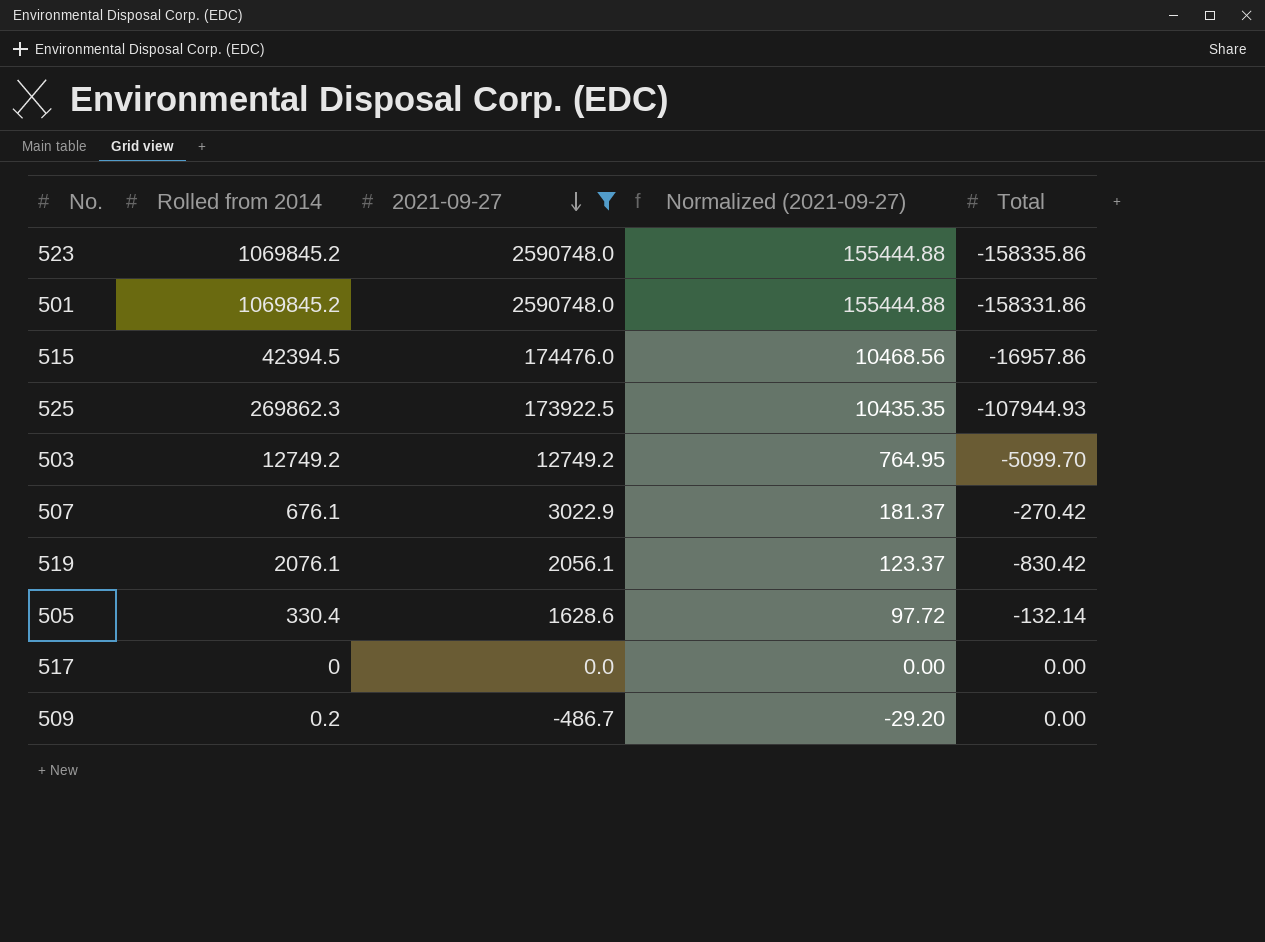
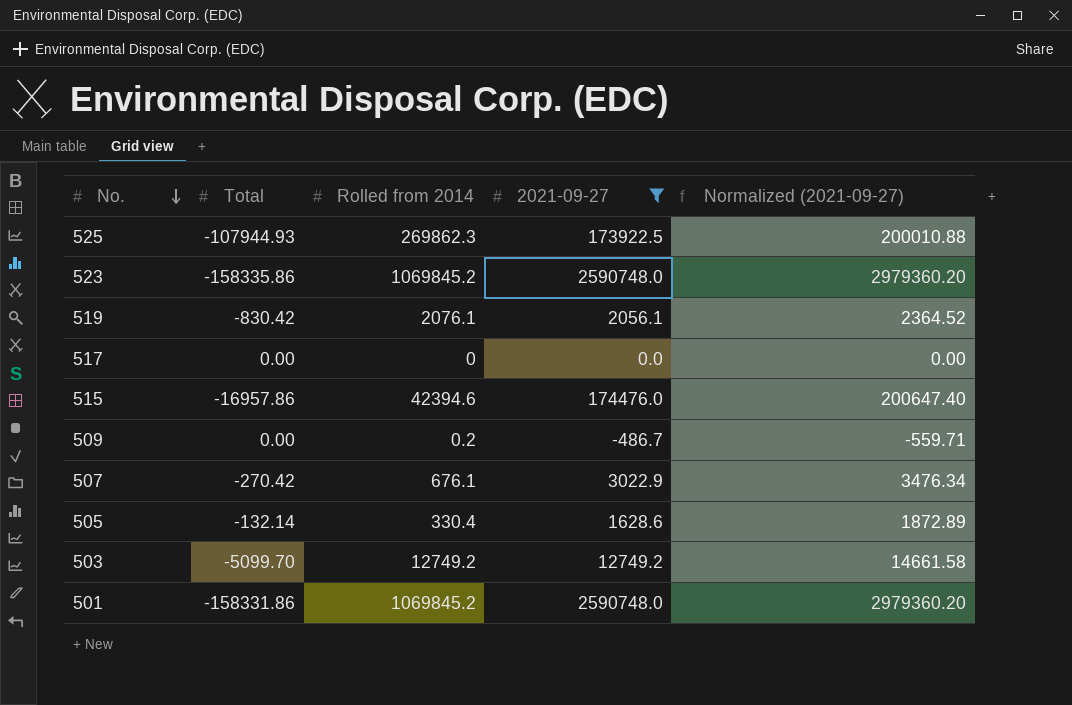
row order: 2021-09-27 descending -> No. descending
column Total | position: 5 -> 2
column Normalized (2021-09-27) | formula: [2021-09-27] * 0.06 -> [2021-09-27] * 1.15
515 | Rolled from 2014: 42394.5 -> 42394.6

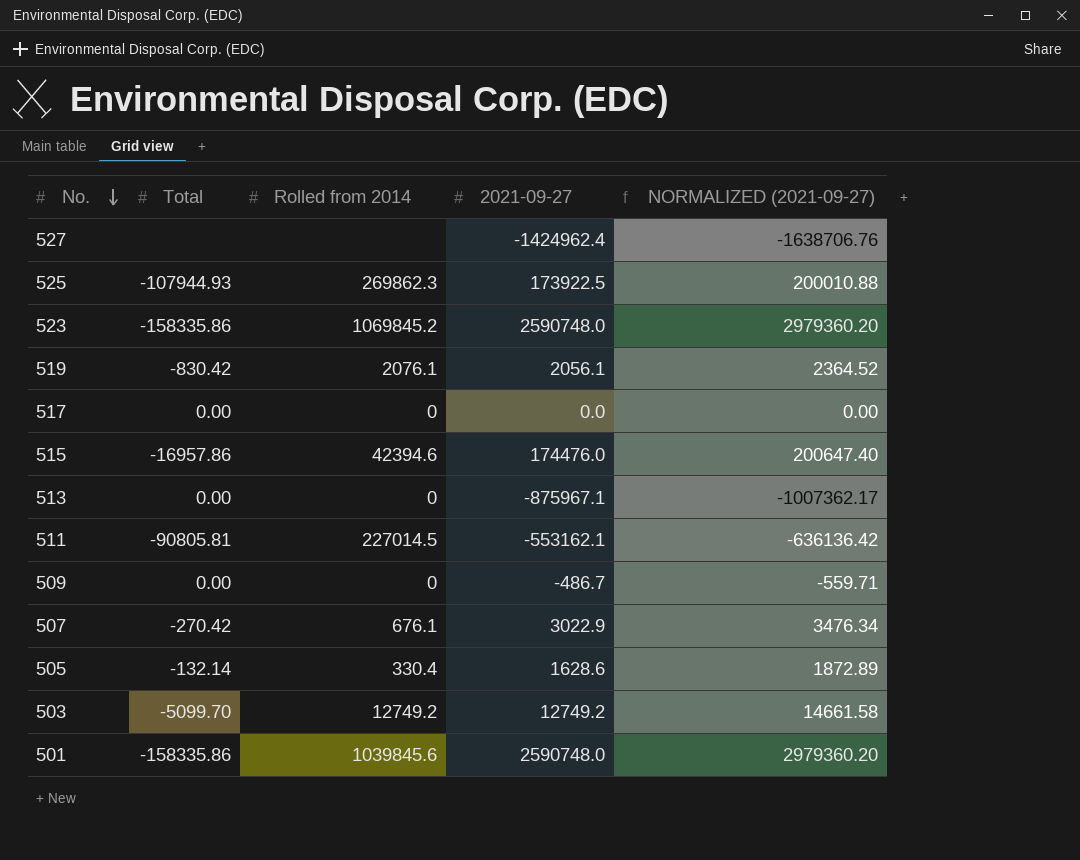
filter: 2021-09-27 >= -486.7 -> none
column name: Normalized (2021-09-27) -> NORMALIZED (2021-09-27)
509 | Rolled from 2014: 0.2 -> 0
501 | Total: -158331.86 -> -158335.86
501 | Rolled from 2014: 1069845.2 -> 1039845.6

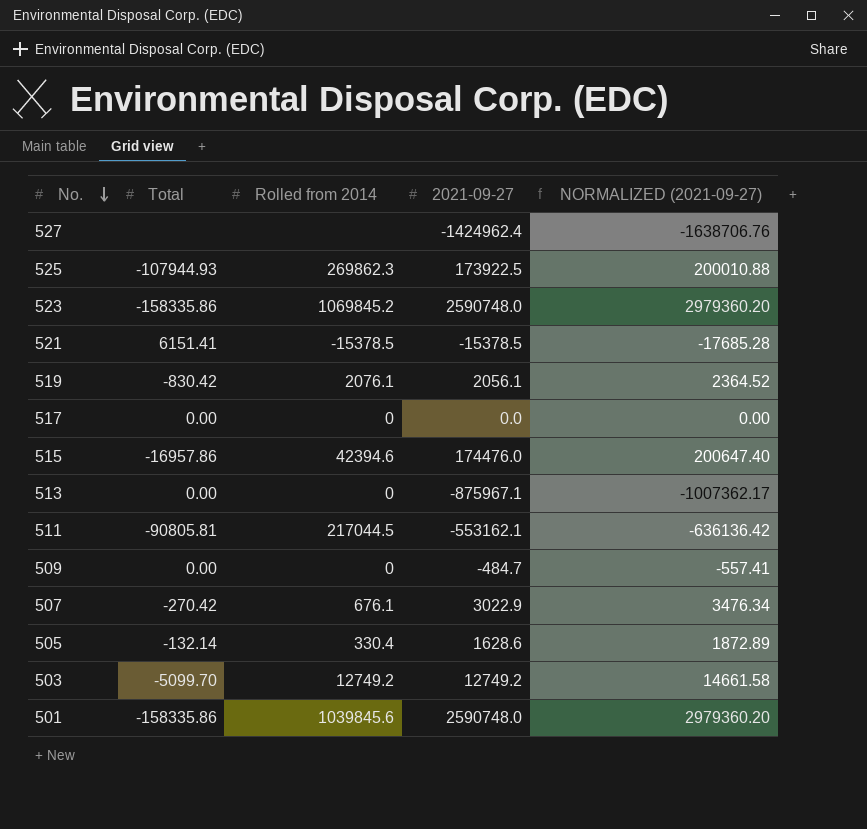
row 521: none -> 6151.41 | -15378.5 | -15378.5 | -17685.28
511 | Rolled from 2014: 227014.5 -> 217044.5
509 | 2021-09-27: -486.7 -> -484.7
509 | NORMALIZED (2021-09-27): -559.71 -> -557.41

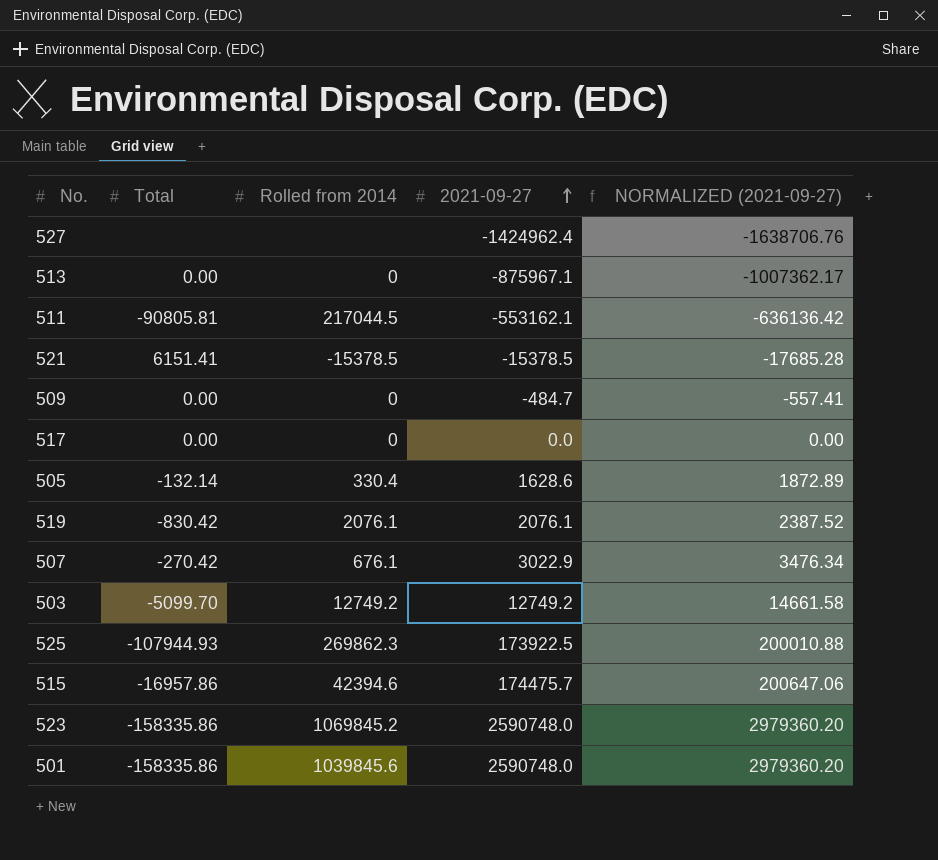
row order: No. descending -> 2021-09-27 ascending
519 | 2021-09-27: 2056.1 -> 2076.1
519 | NORMALIZED (2021-09-27): 2364.52 -> 2387.52
515 | 2021-09-27: 174476.0 -> 174475.7
515 | NORMALIZED (2021-09-27): 200647.40 -> 200647.06

